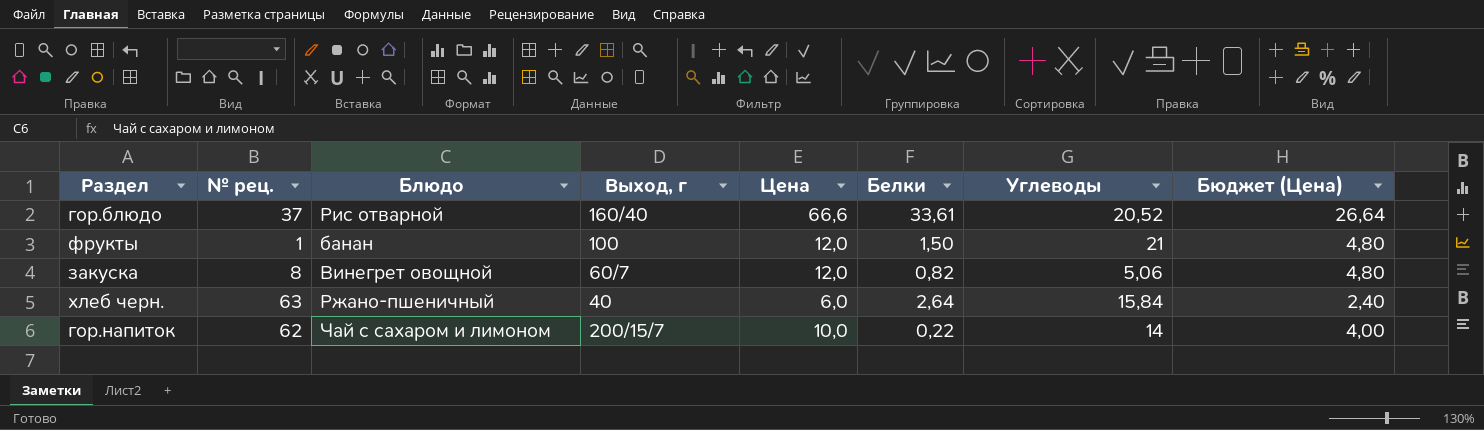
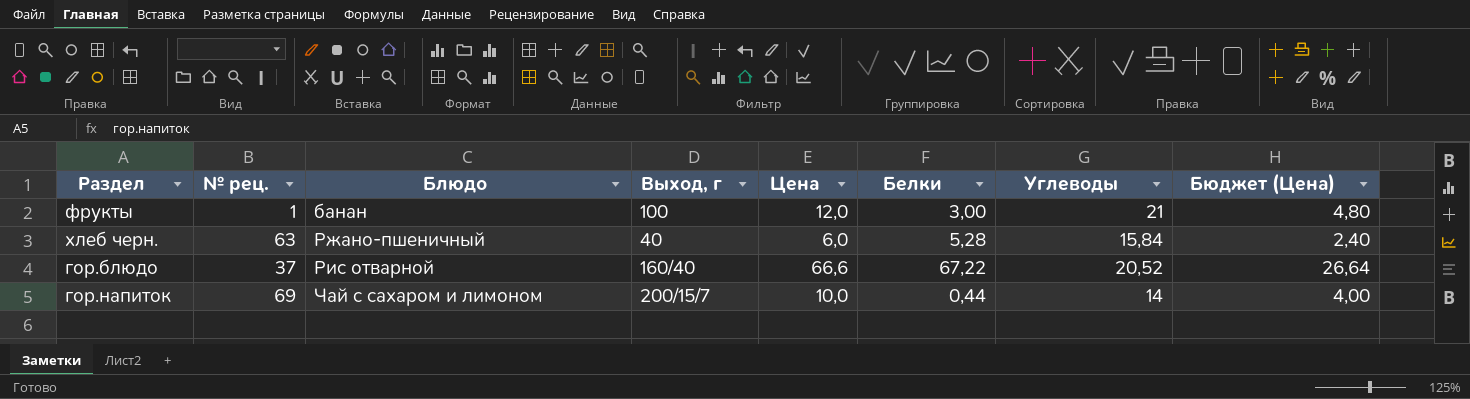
row order: none -> Блюдо ascending
row закуска: 8 | Винегрет овощной | 60/7 | 12,0 | 0,82 | 5,06 | 4,80 -> none
фрукты | Белки: 1,50 -> 3,00
хлеб черн. | Белки: 2,64 -> 5,28
гор.блюдо | Белки: 33,61 -> 67,22
гор.напиток | № рец.: 62 -> 69
гор.напиток | Белки: 0,22 -> 0,44

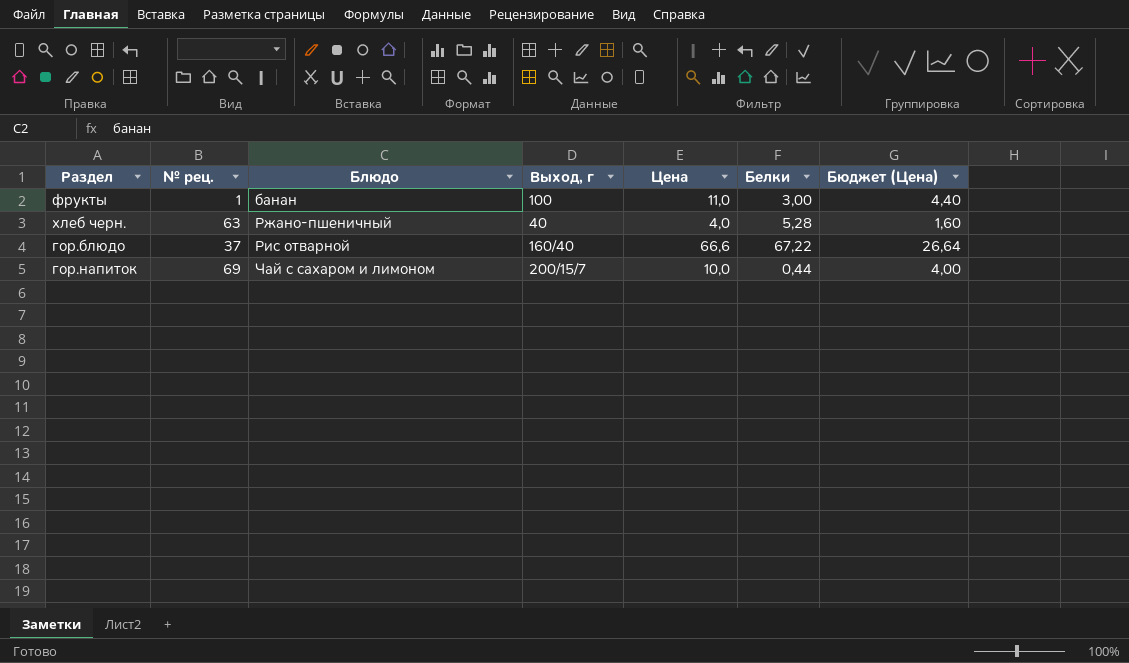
column Углеводы | position: 7 -> none
фрукты | Цена: 12,0 -> 11,0
фрукты | Бюджет (Цена): 4,80 -> 4,40
хлеб черн. | Цена: 6,0 -> 4,0
хлеб черн. | Бюджет (Цена): 2,40 -> 1,60

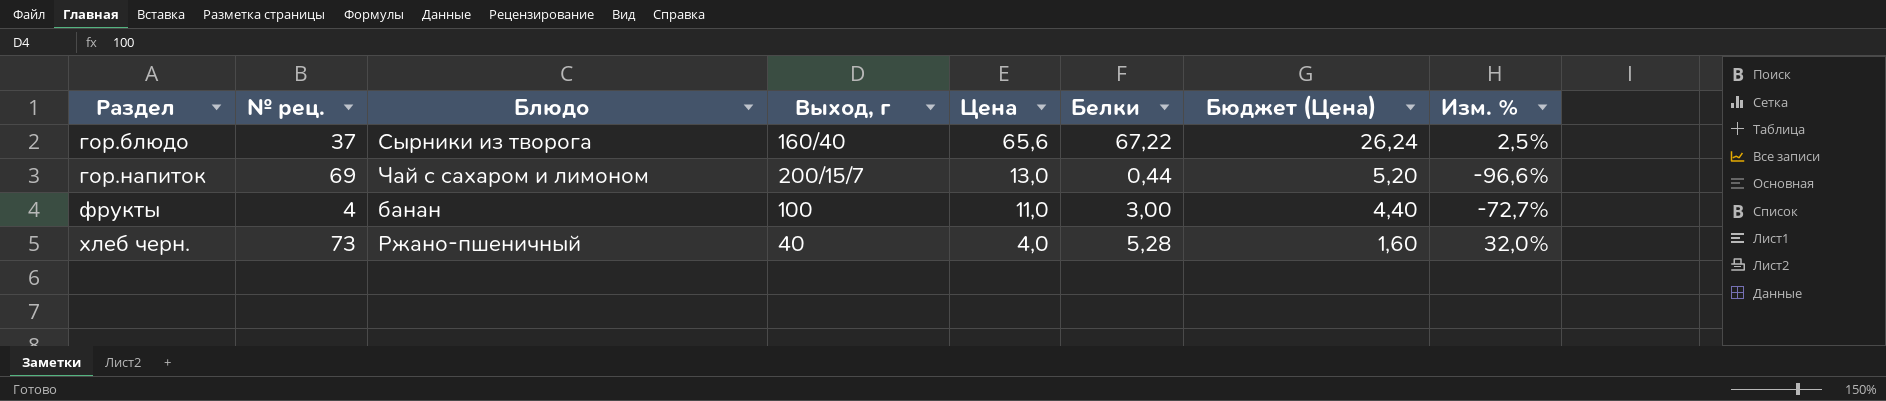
row order: Блюдо ascending -> Раздел ascending
column Изм. % | formula: none -> ([Белки] - [Цена]) / [Цена]
гор.блюдо | Блюдо: Рис отварной -> Сырники из творога
гор.блюдо | Цена: 66,6 -> 65,6
гор.блюдо | Бюджет (Цена): 26,64 -> 26,24
гор.напиток | Цена: 10,0 -> 13,0
гор.напиток | Бюджет (Цена): 4,00 -> 5,20
фрукты | № рец.: 1 -> 4
хлеб черн. | № рец.: 63 -> 73

